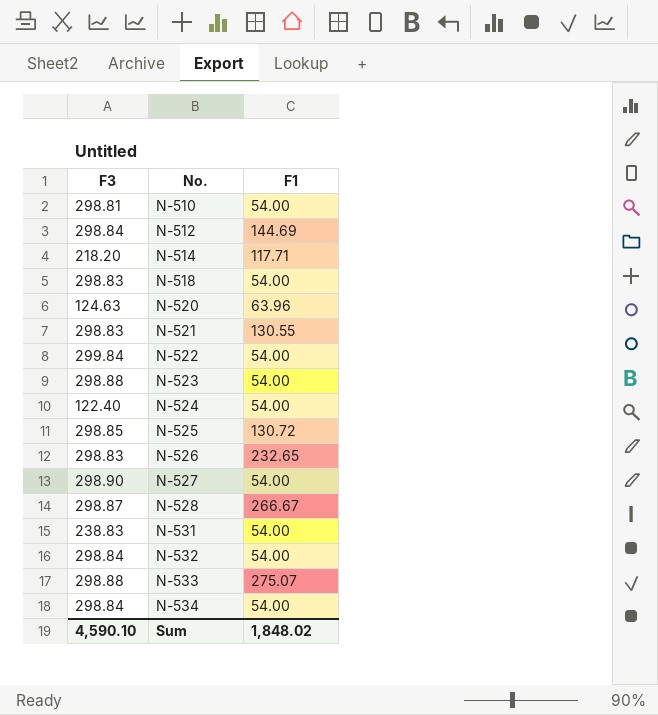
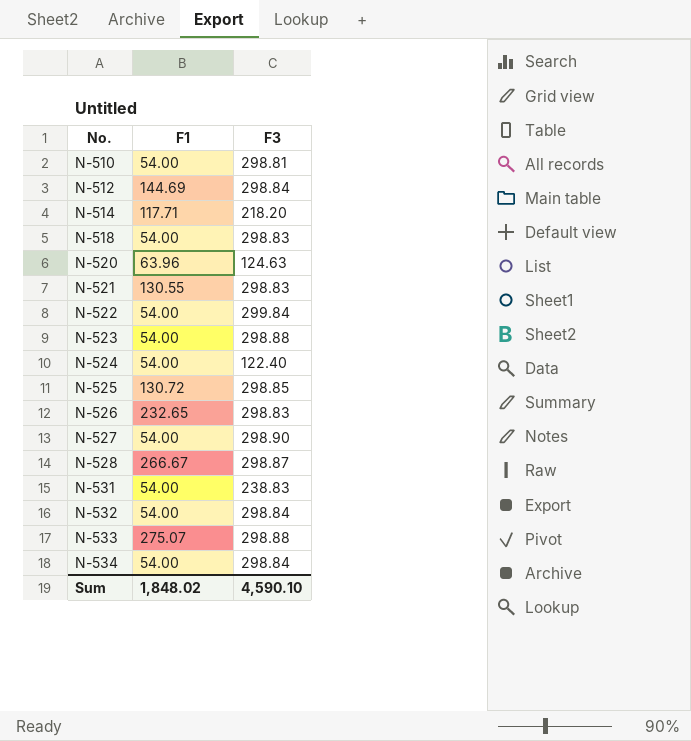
column F3 | position: 1 -> 3

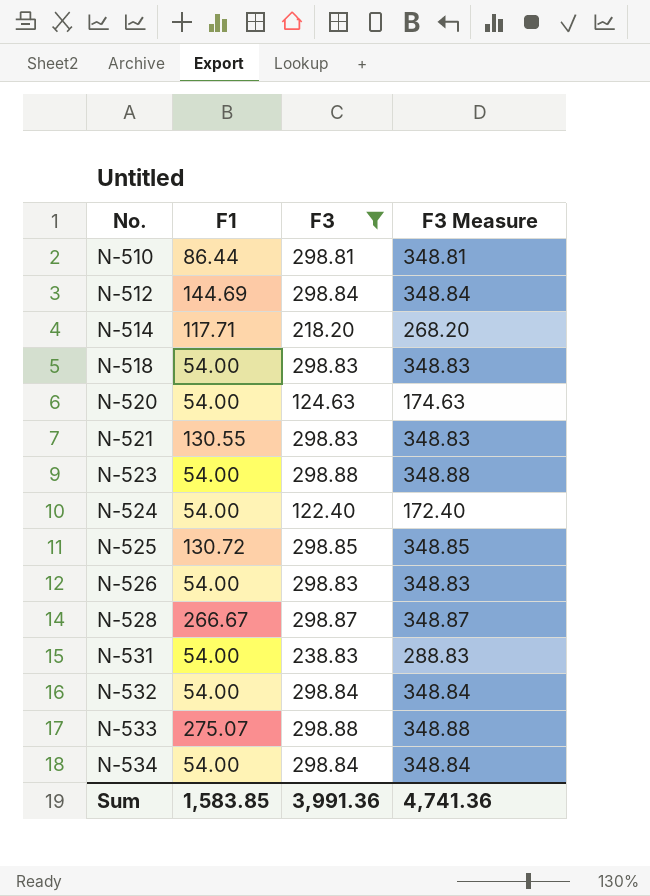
filter: none -> F3 <= 298.88
column F3 Measure | formula: none -> [F3] + 50
N-510 | F1: 54.00 -> 86.44
N-520 | F1: 63.96 -> 54.00
N-526 | F1: 232.65 -> 54.00
Sum | F1: 1,848.02 -> 1,583.85
Sum | F3: 4,590.10 -> 3,991.36

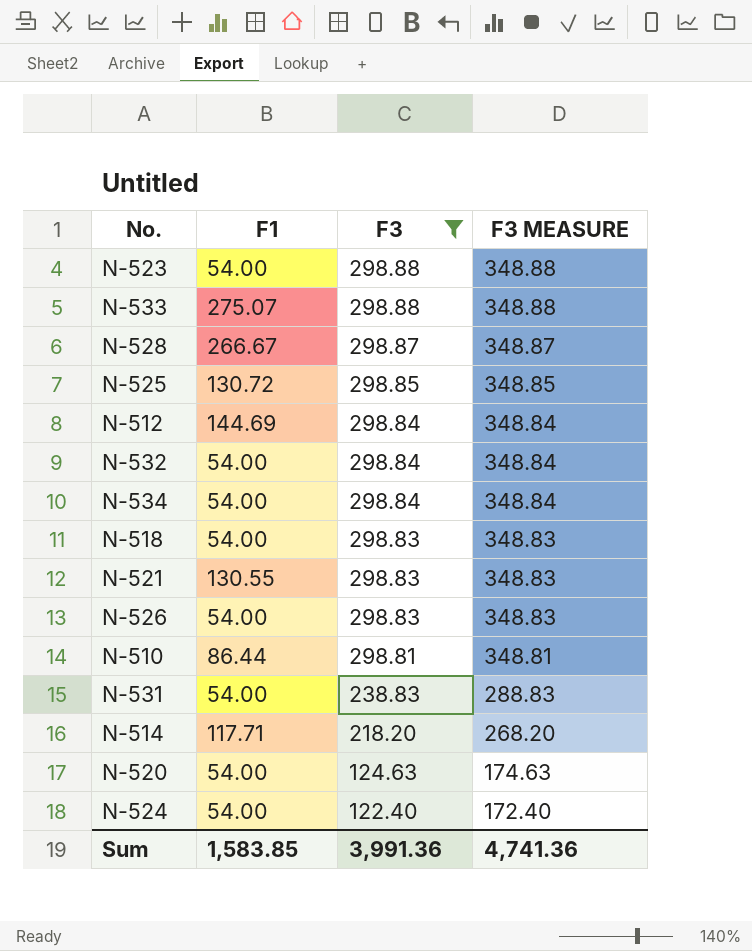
row order: No. ascending -> F3 descending
column name: F3 Measure -> F3 MEASURE

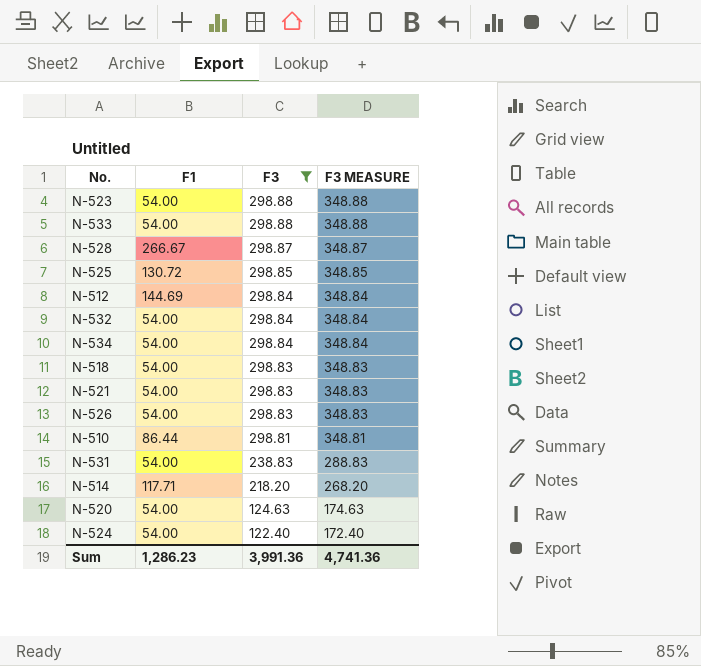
N-533 | F1: 275.07 -> 54.00
N-521 | F1: 130.55 -> 54.00
Sum | F1: 1,583.85 -> 1,286.23

